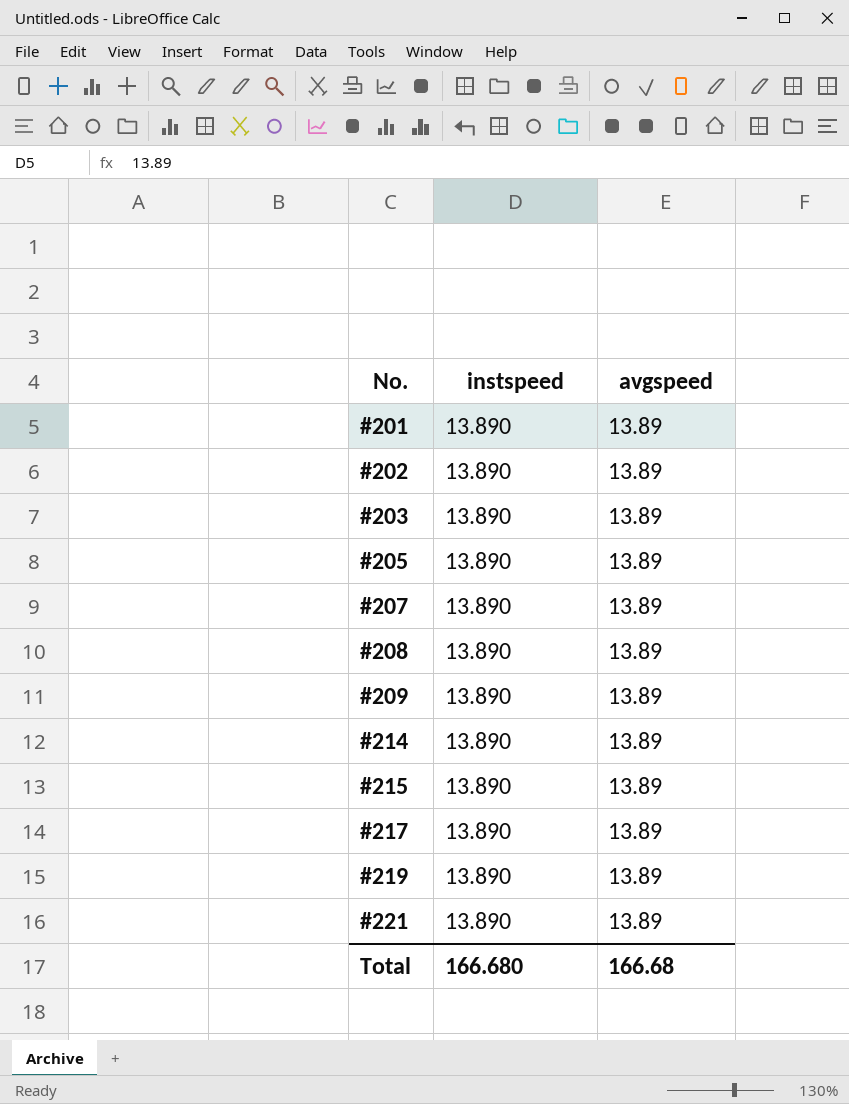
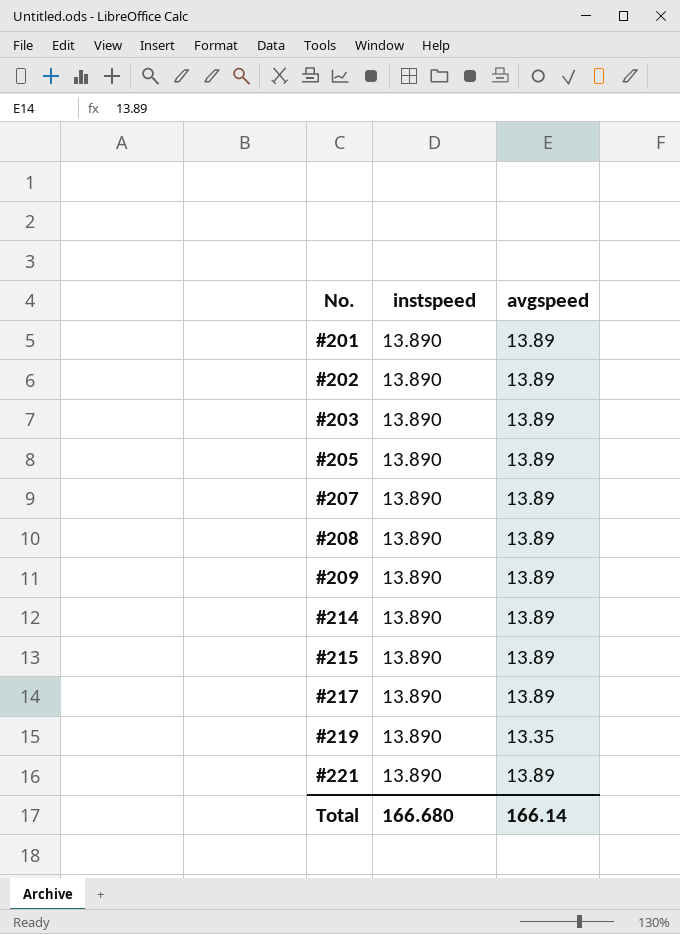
#219 | avgspeed: 13.89 -> 13.35
Total | avgspeed: 166.68 -> 166.14

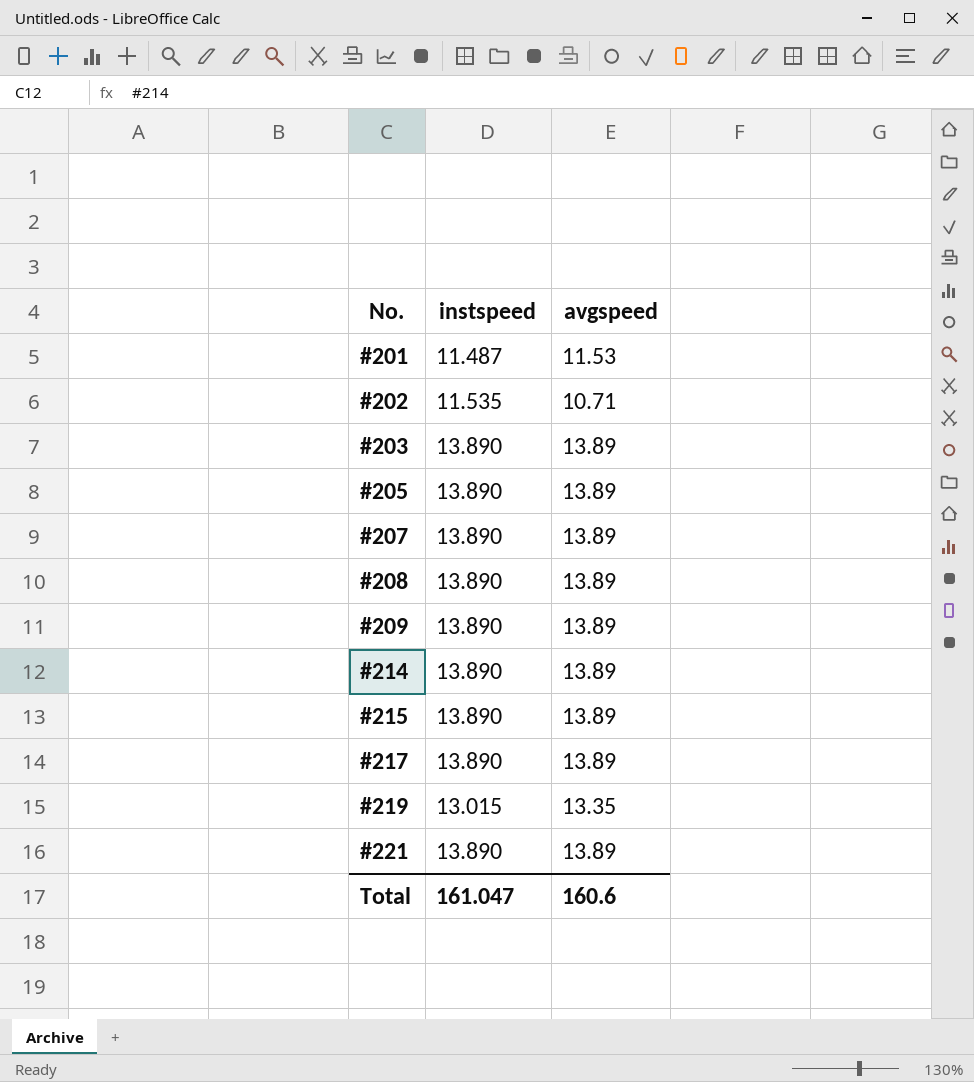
#201 | instspeed: 13.890 -> 11.487
#201 | avgspeed: 13.89 -> 11.53
#202 | instspeed: 13.890 -> 11.535
#202 | avgspeed: 13.89 -> 10.71
#219 | instspeed: 13.890 -> 13.015
Total | instspeed: 166.680 -> 161.047
Total | avgspeed: 166.14 -> 160.6

